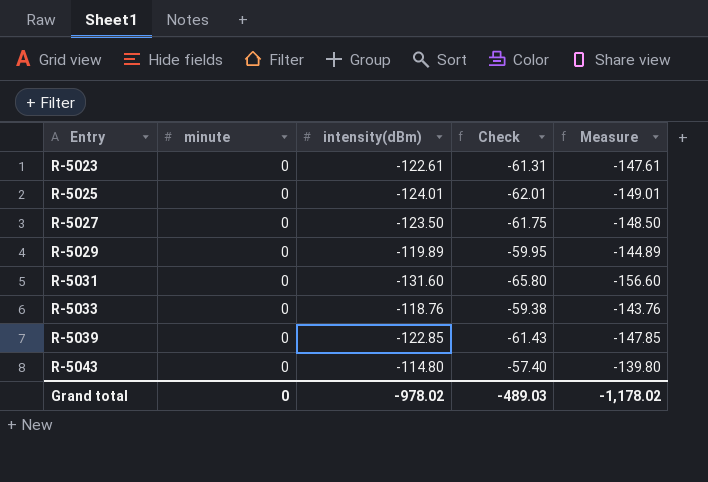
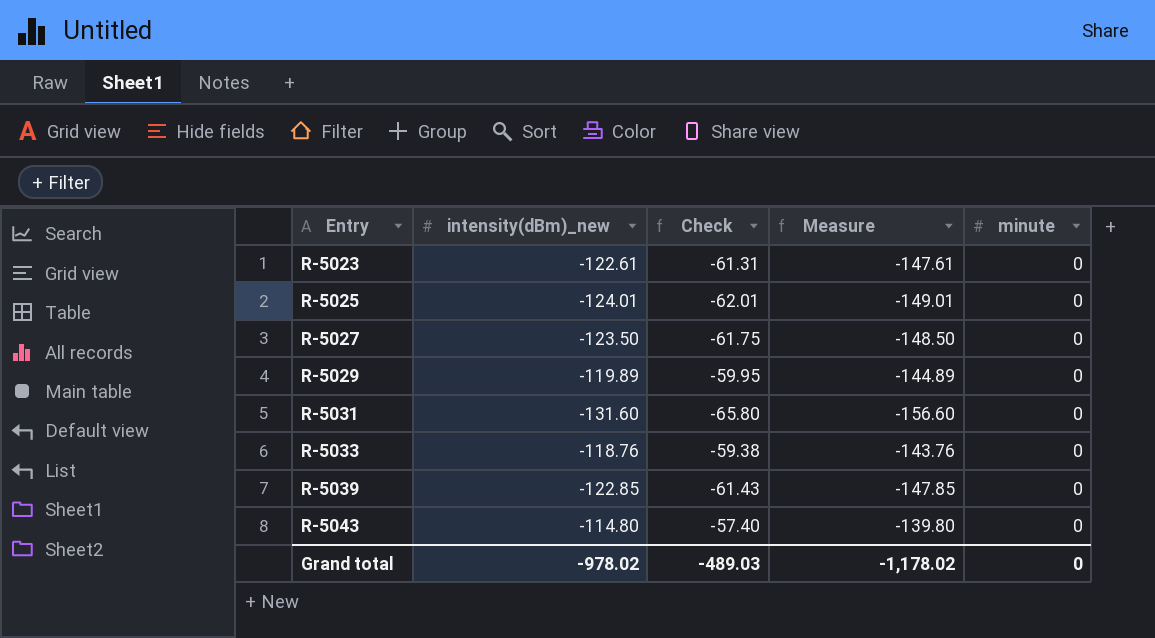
column name: intensity(dBm) -> intensity(dBm)_new
column minute | position: 2 -> 5

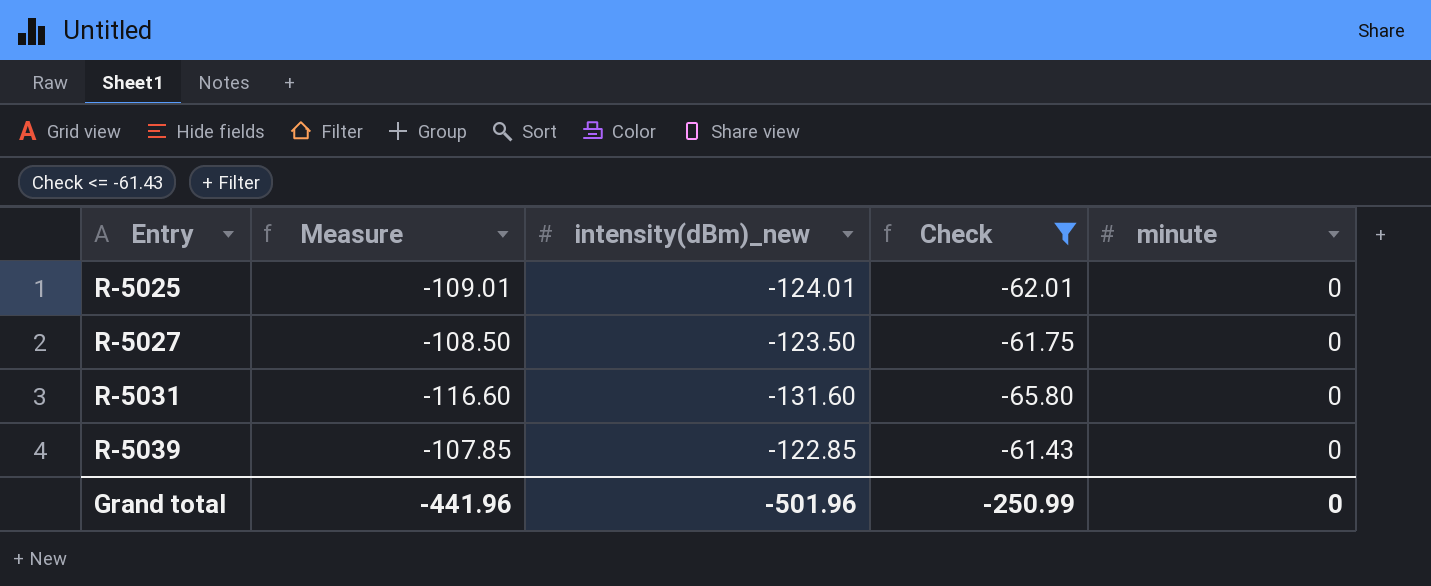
filter: none -> Check <= -61.43
column Measure | formula: [intensity(dBm)_new] - 25 -> [intensity(dBm)_new] + 15
column Measure | position: 4 -> 2
Grand total | Measure: -1,178.02 -> -441.96
Grand total | intensity(dBm)_new: -978.02 -> -501.96
Grand total | Check: -489.03 -> -250.99

